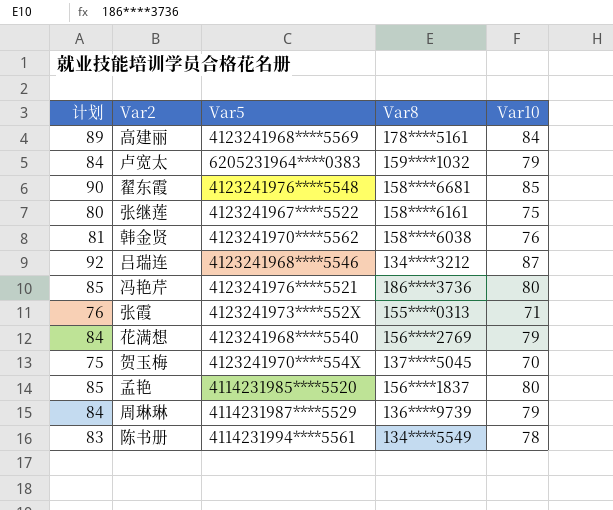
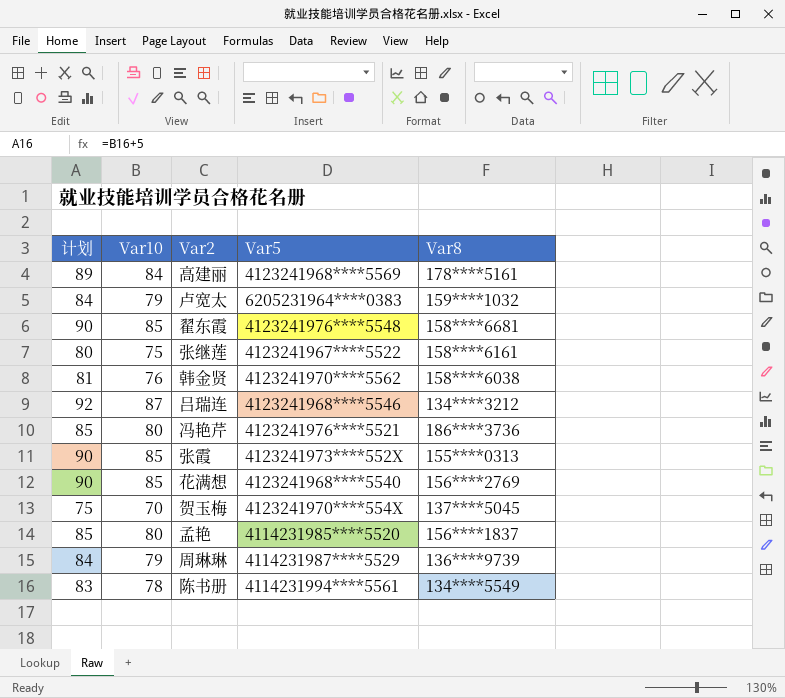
column Var10 | position: 5 -> 2
张霞 | 计划: 76 -> 90
张霞 | Var10: 71 -> 85
花满想 | 计划: 84 -> 90
花满想 | Var10: 79 -> 85

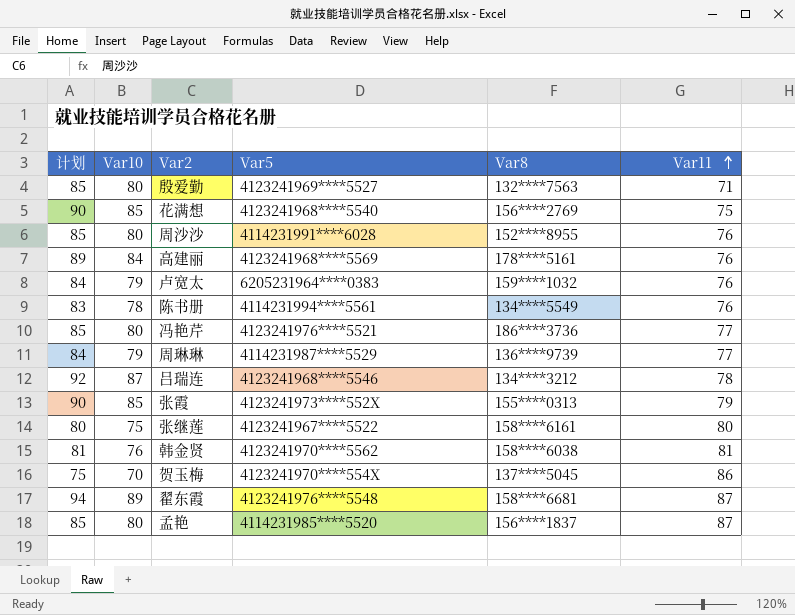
row order: none -> Var11 ascending
column Var11 | position: none -> 6
row 殷爱勤: none -> 85 | 80 | 4123241969****5527 | 132****7563 | 71
row 周沙沙: none -> 85 | 80 | 4114231991****6028 | 152****8955 | 76
翟东霞 | 计划: 90 -> 94
翟东霞 | Var10: 85 -> 89

